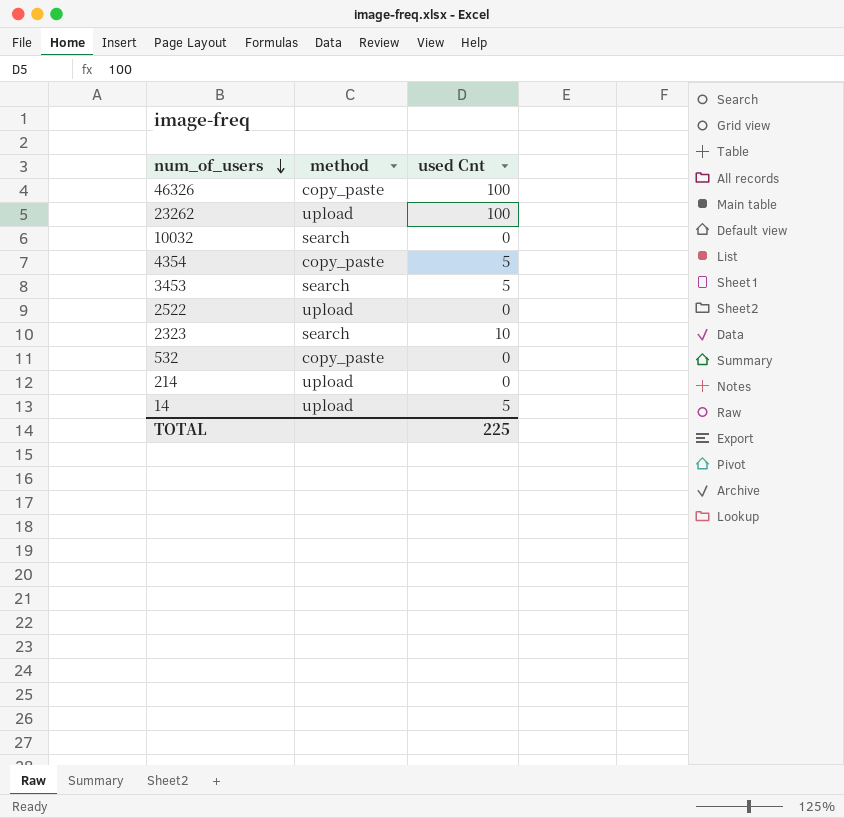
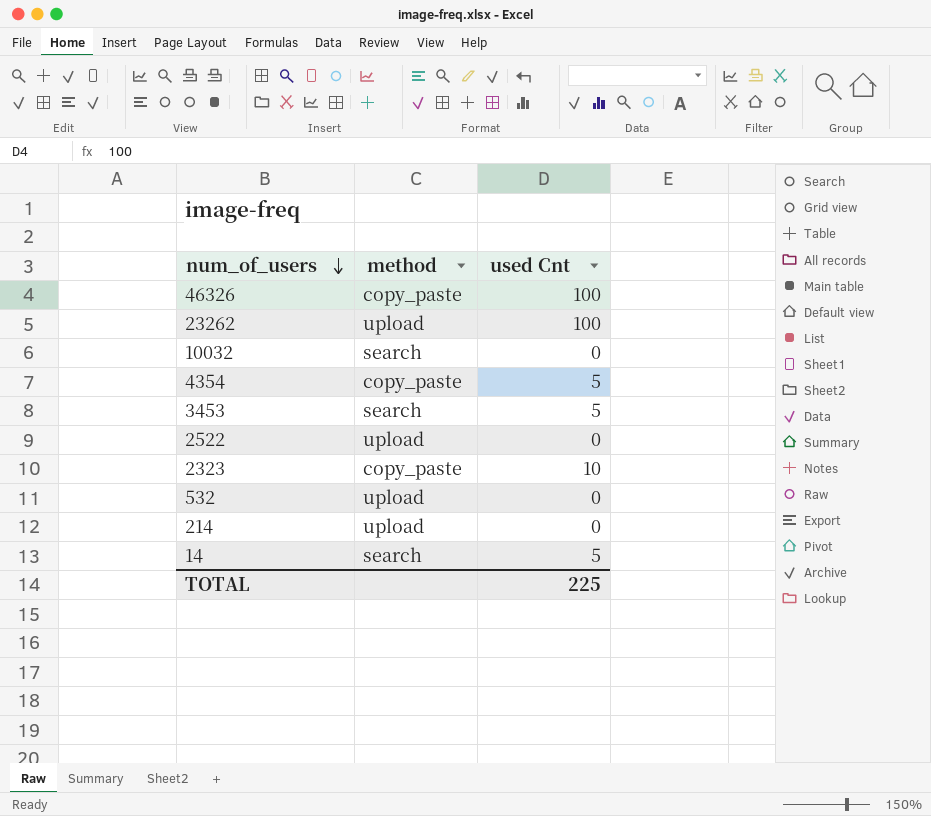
2323 | method: search -> copy_paste
532 | method: copy_paste -> upload
14 | method: upload -> search

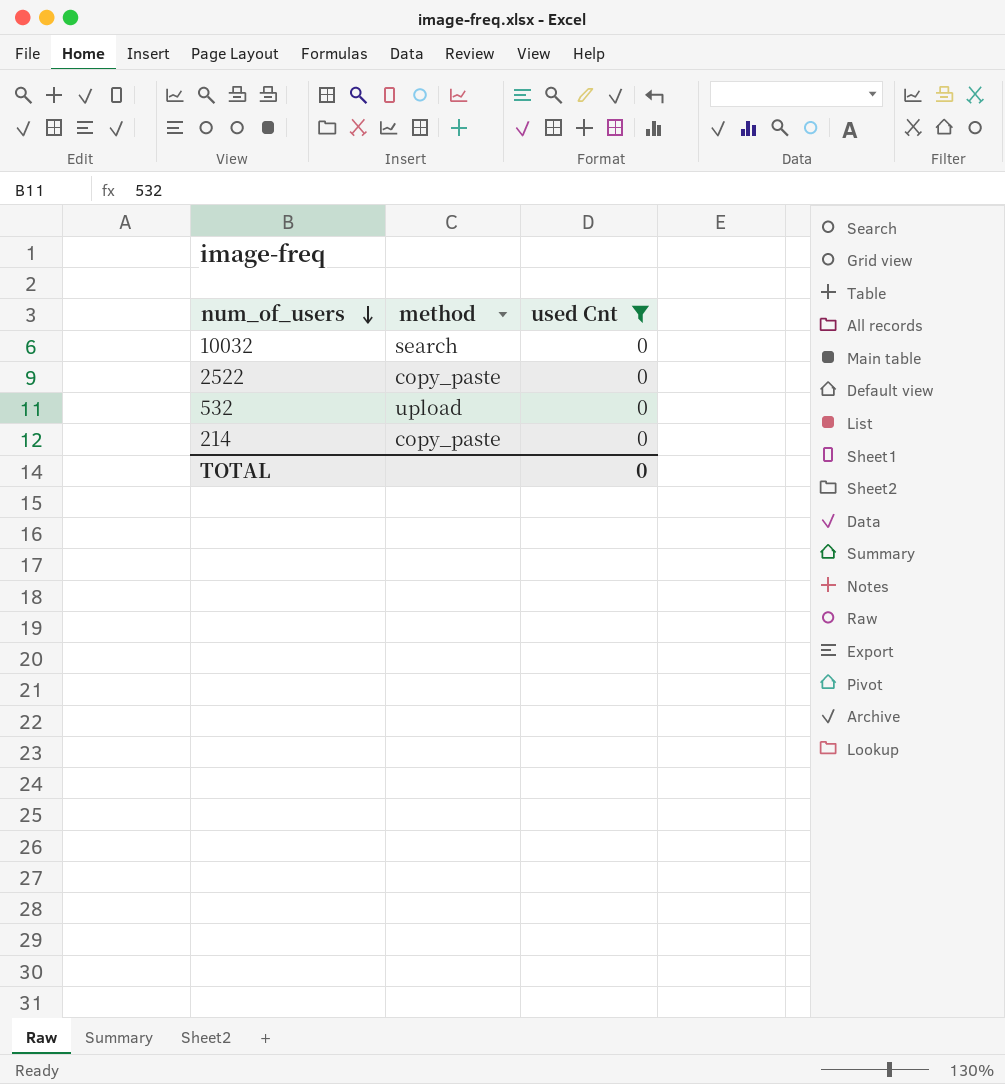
filter: none -> used Cnt = 0
2522 | method: upload -> copy_paste
214 | method: upload -> copy_paste
TOTAL | used Cnt: 225 -> 0

